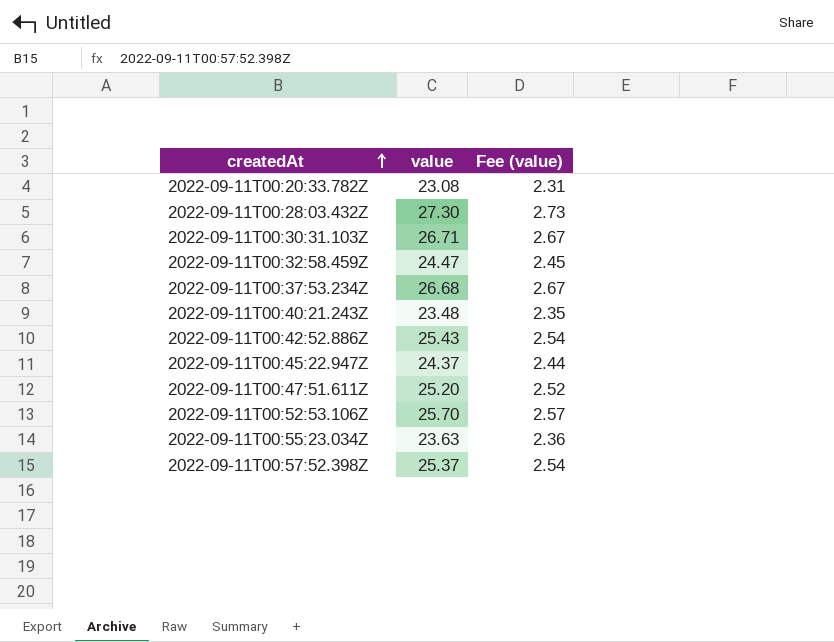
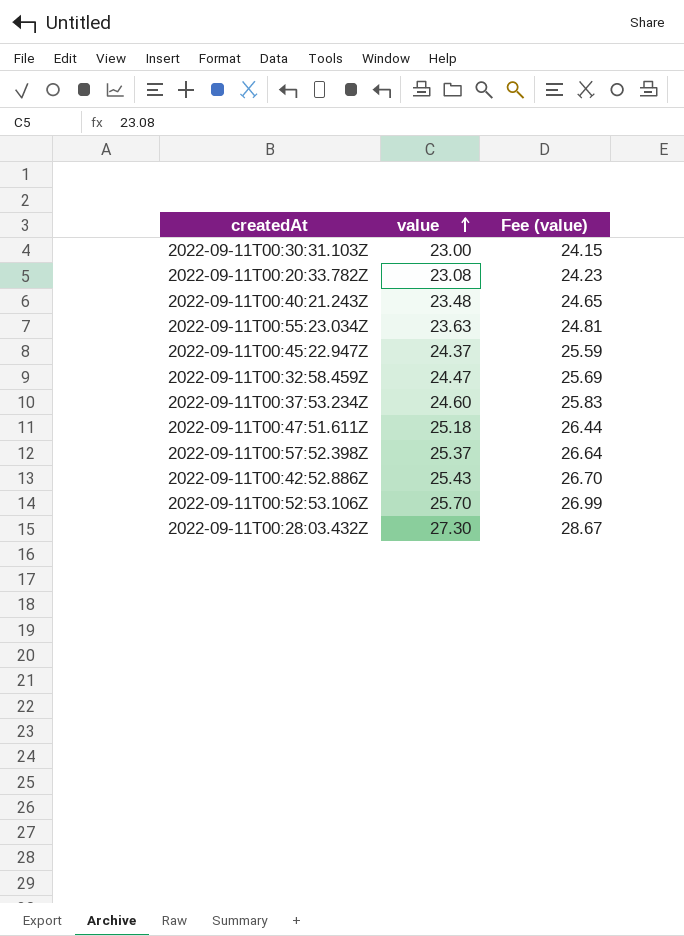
row order: createdAt ascending -> value ascending
column Fee (value) | formula: [value] * 0.1 -> [value] * 1.05
2022-09-11T00:30:31.103Z | value: 26.71 -> 23.00
2022-09-11T00:37:53.234Z | value: 26.68 -> 24.60
2022-09-11T00:47:51.611Z | value: 25.20 -> 25.18

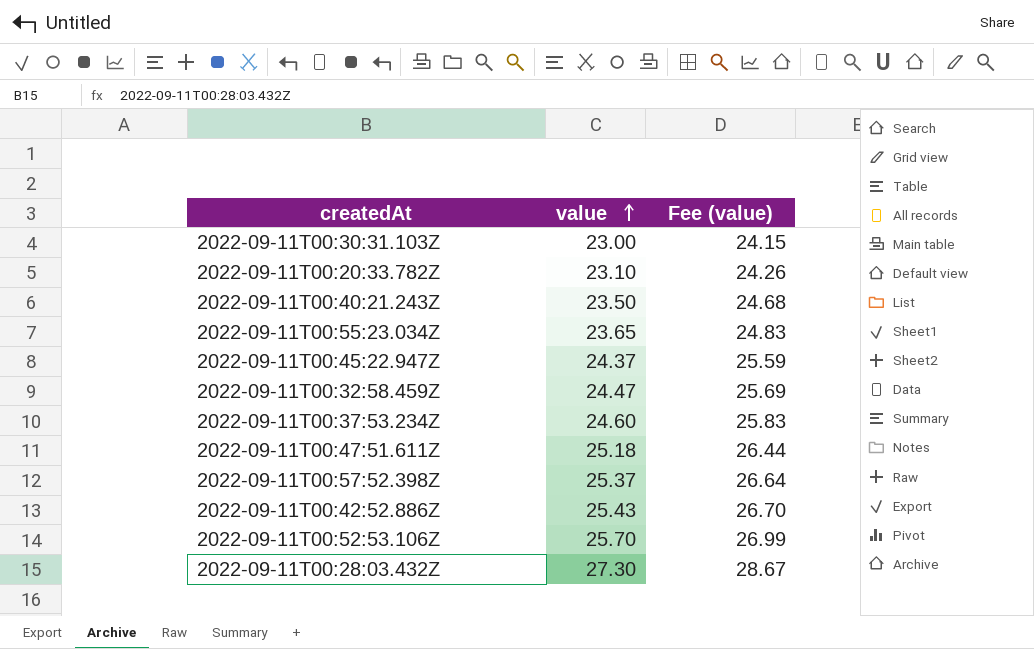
2022-09-11T00:20:33.782Z | value: 23.08 -> 23.10
2022-09-11T00:20:33.782Z | Fee (value): 24.23 -> 24.26
2022-09-11T00:40:21.243Z | value: 23.48 -> 23.50
2022-09-11T00:40:21.243Z | Fee (value): 24.65 -> 24.68
2022-09-11T00:55:23.034Z | value: 23.63 -> 23.65
2022-09-11T00:55:23.034Z | Fee (value): 24.81 -> 24.83

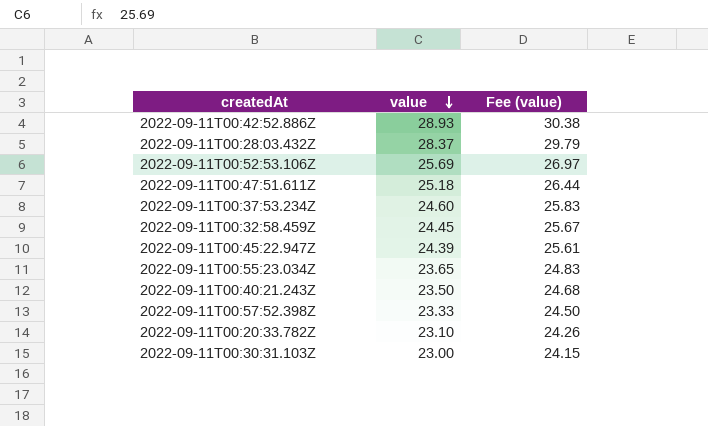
row order: value ascending -> value descending
2022-09-11T00:42:52.886Z | value: 25.43 -> 28.93
2022-09-11T00:42:52.886Z | Fee (value): 26.70 -> 30.38
2022-09-11T00:28:03.432Z | value: 27.30 -> 28.37
2022-09-11T00:28:03.432Z | Fee (value): 28.67 -> 29.79
2022-09-11T00:52:53.106Z | value: 25.70 -> 25.69
2022-09-11T00:52:53.106Z | Fee (value): 26.99 -> 26.97
2022-09-11T00:32:58.459Z | value: 24.47 -> 24.45
2022-09-11T00:32:58.459Z | Fee (value): 25.69 -> 25.67
2022-09-11T00:45:22.947Z | value: 24.37 -> 24.39
2022-09-11T00:45:22.947Z | Fee (value): 25.59 -> 25.61
2022-09-11T00:57:52.398Z | value: 25.37 -> 23.33
2022-09-11T00:57:52.398Z | Fee (value): 26.64 -> 24.50

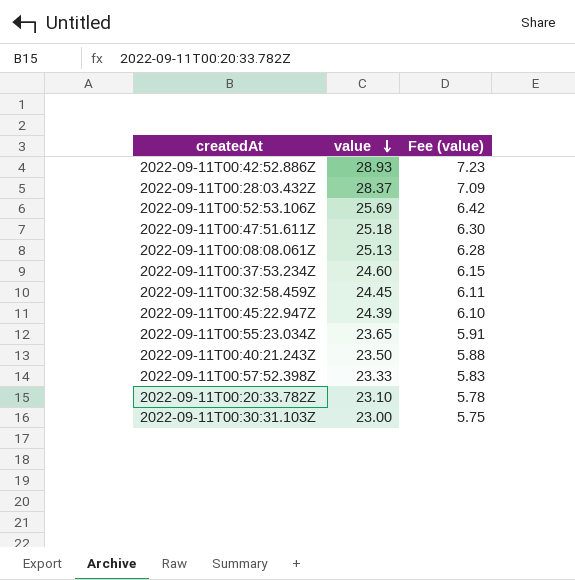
column Fee (value) | formula: [value] * 1.05 -> [value] * 0.25
row 2022-09-11T00:08:08.061Z: none -> 25.13 | 6.28

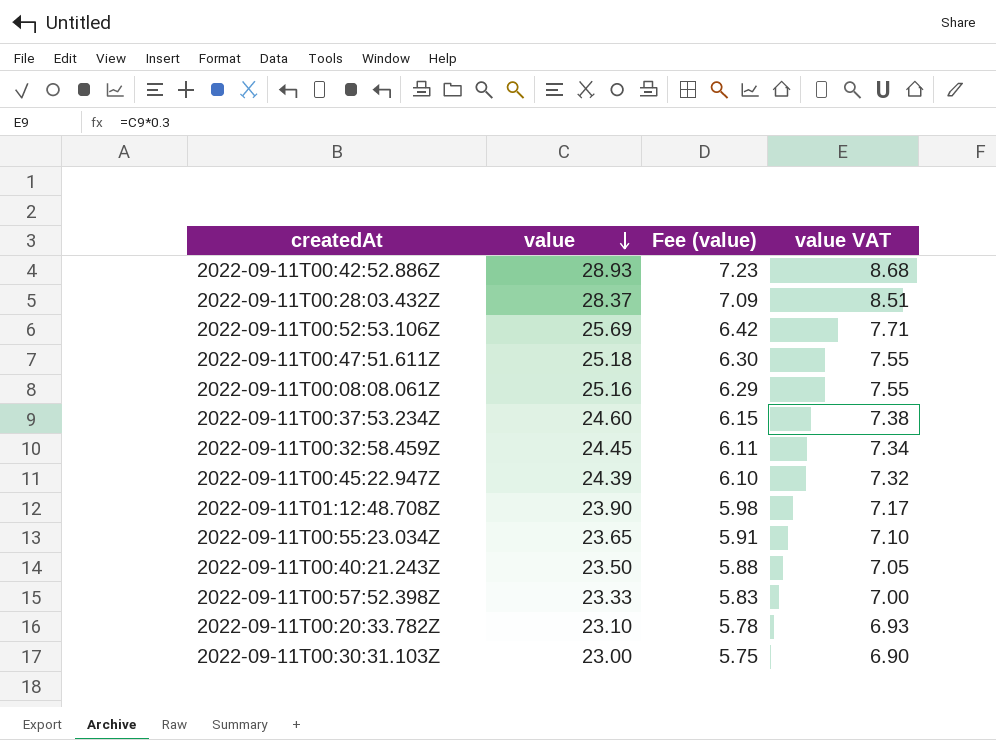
column value VAT | formula: none -> [value] * 0.3
2022-09-11T00:08:08.061Z | value: 25.13 -> 25.16
2022-09-11T00:08:08.061Z | Fee (value): 6.28 -> 6.29
row 2022-09-11T01:12:48.708Z: none -> 23.90 | 5.98 | 7.17

